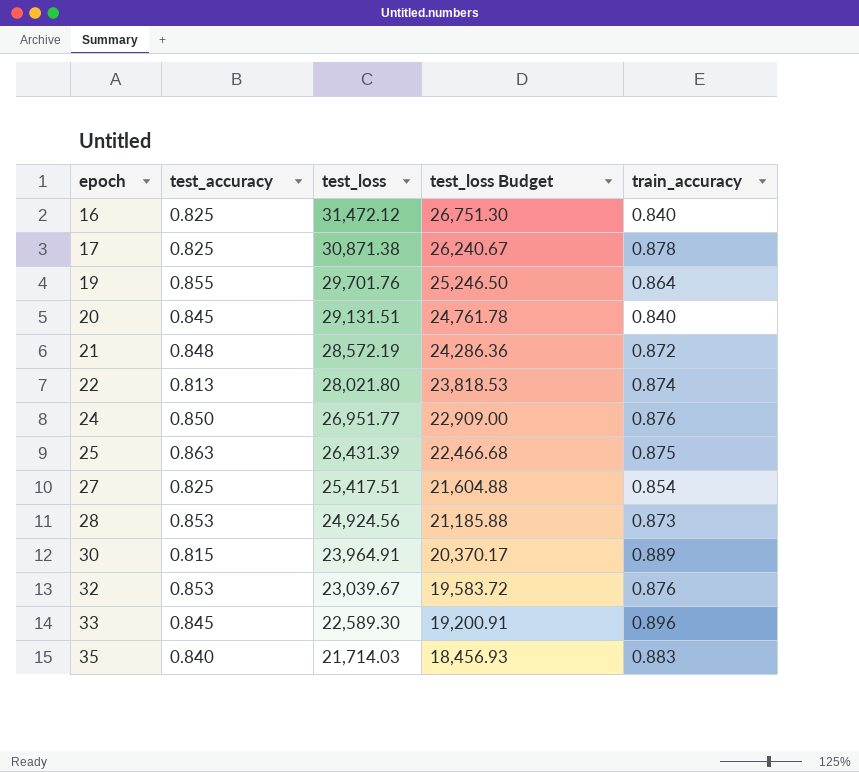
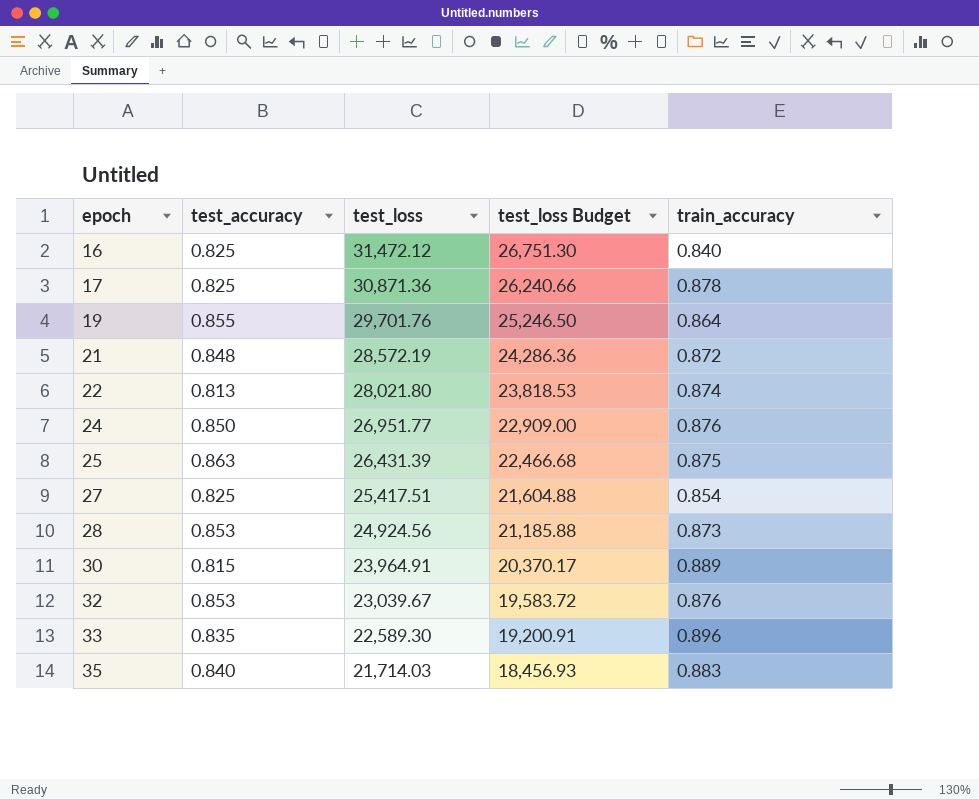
row 20: 0.845 | 29,131.51 | 24,761.78 | 0.840 -> none
17 | test_loss: 30,871.38 -> 30,871.36
17 | test_loss Budget: 26,240.67 -> 26,240.66
33 | test_accuracy: 0.845 -> 0.835

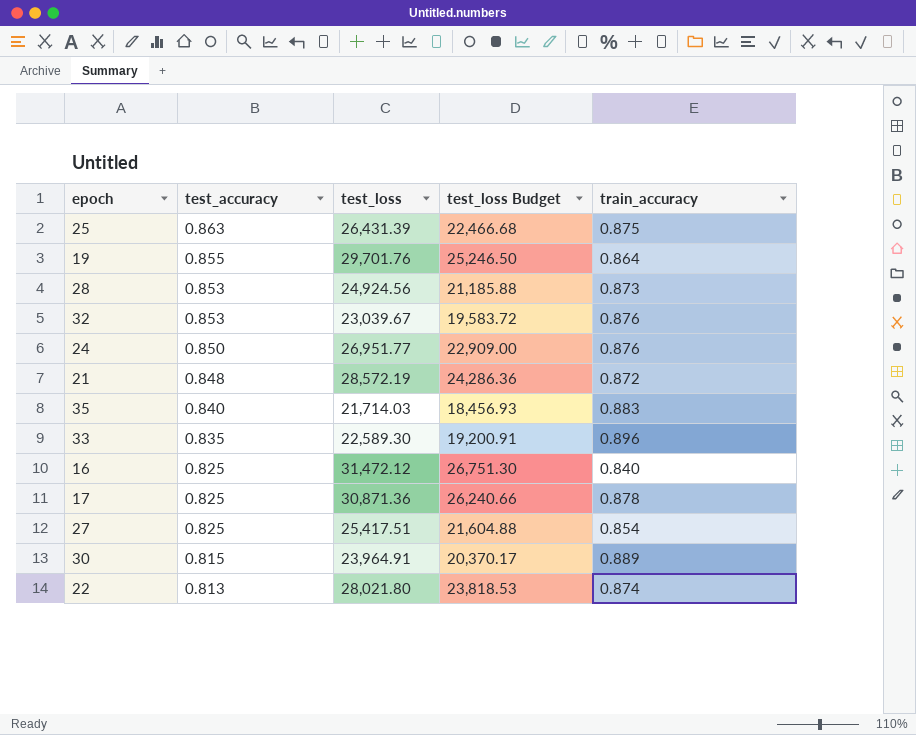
row order: epoch ascending -> test_accuracy descending

